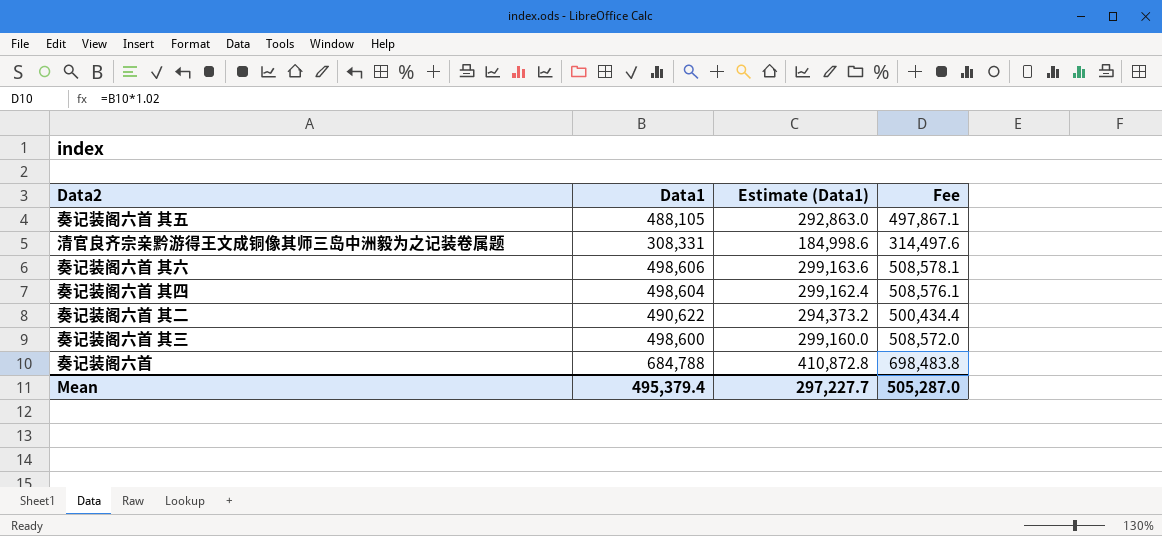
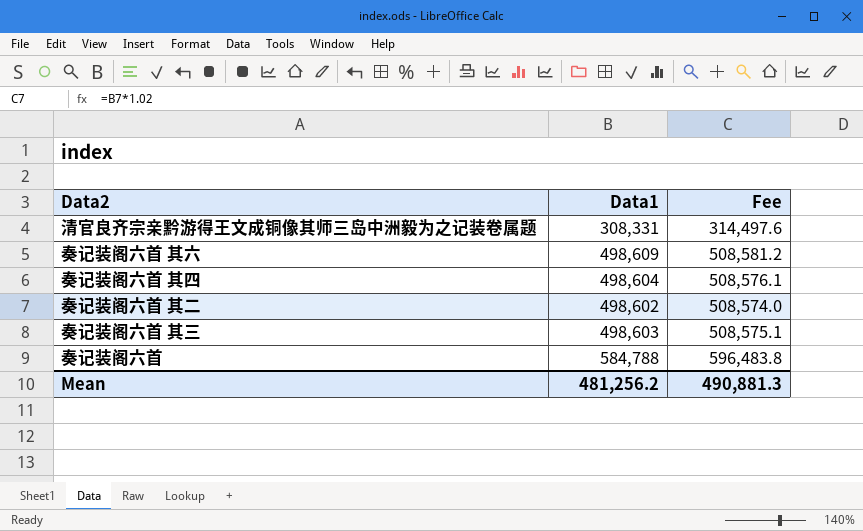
column Estimate (Data1) | formula: [Data1] * 0.6 -> none
row 奏记装阁六首 其五: 488,105 | 292,863.0 | 497,867.1 -> none
奏记装阁六首 其六 | Data1: 498,606 -> 498,609
奏记装阁六首 其六 | Fee: 508,578.1 -> 508,581.2
奏记装阁六首 其二 | Data1: 490,622 -> 498,602
奏记装阁六首 其二 | Fee: 500,434.4 -> 508,574.0
奏记装阁六首 其三 | Data1: 498,600 -> 498,603
奏记装阁六首 其三 | Fee: 508,572.0 -> 508,575.1
奏记装阁六首 | Data1: 684,788 -> 584,788
奏记装阁六首 | Fee: 698,483.8 -> 596,483.8
Mean | Data1: 495,379.4 -> 481,256.2
Mean | Fee: 505,287.0 -> 490,881.3

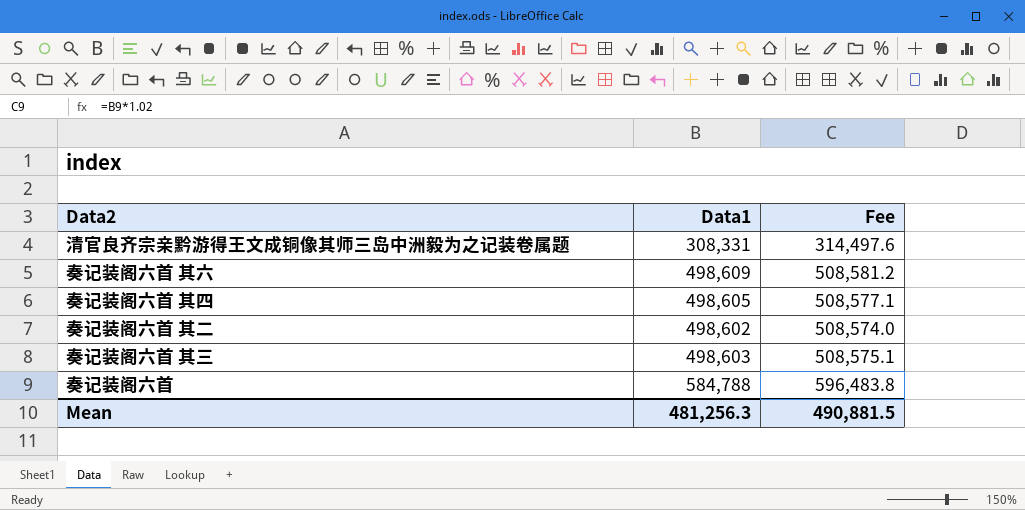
奏记装阁六首 其四 | Data1: 498,604 -> 498,605
奏记装阁六首 其四 | Fee: 508,576.1 -> 508,577.1
Mean | Data1: 481,256.2 -> 481,256.3
Mean | Fee: 490,881.3 -> 490,881.5

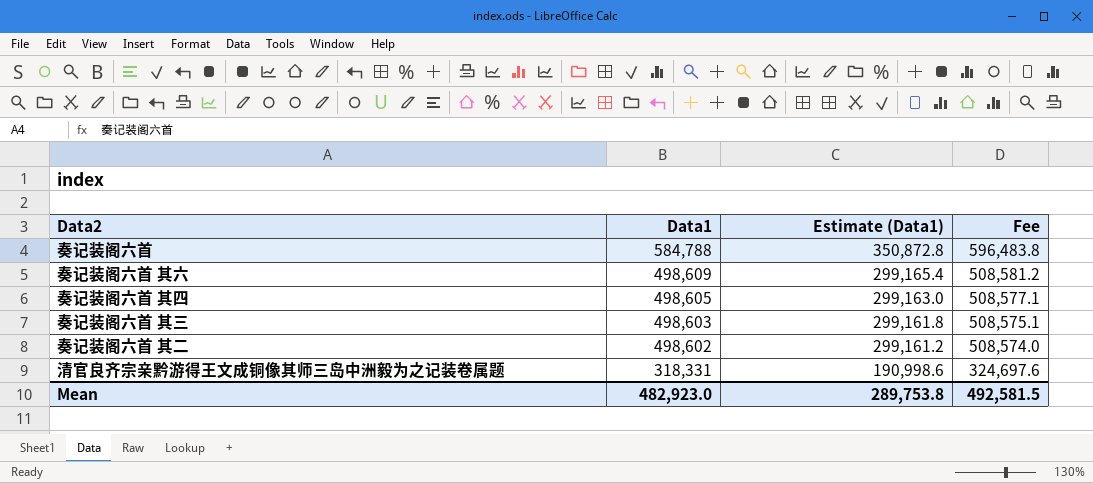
row order: none -> Data1 descending
column Estimate (Data1) | formula: none -> [Data1] * 0.6
清官良齐宗亲黔游得王文成铜像其师三岛中洲毅为之记装卷属题 | Data1: 308,331 -> 318,331
清官良齐宗亲黔游得王文成铜像其师三岛中洲毅为之记装卷属题 | Fee: 314,497.6 -> 324,697.6
Mean | Data1: 481,256.3 -> 482,923.0
Mean | Fee: 490,881.5 -> 492,581.5

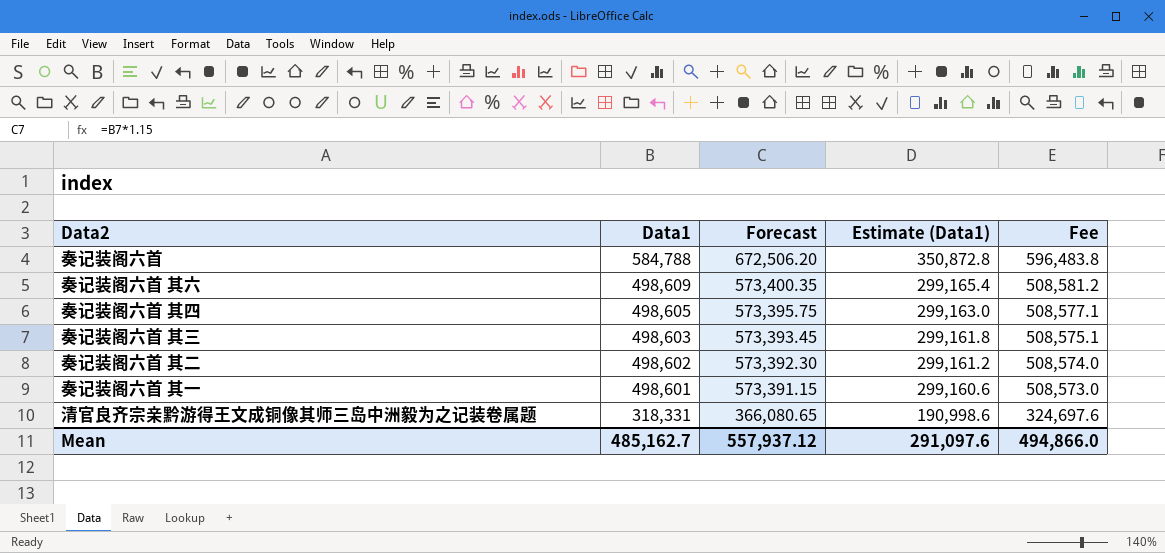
column Forecast | formula: none -> [Data1] * 1.15
row 奏记装阁六首 其一: none -> 498,601 | 573,391.15 | 299,160.6 | 508,573.0
Mean | Data1: 482,923.0 -> 485,162.7
Mean | Estimate (Data1): 289,753.8 -> 291,097.6
Mean | Fee: 492,581.5 -> 494,866.0

